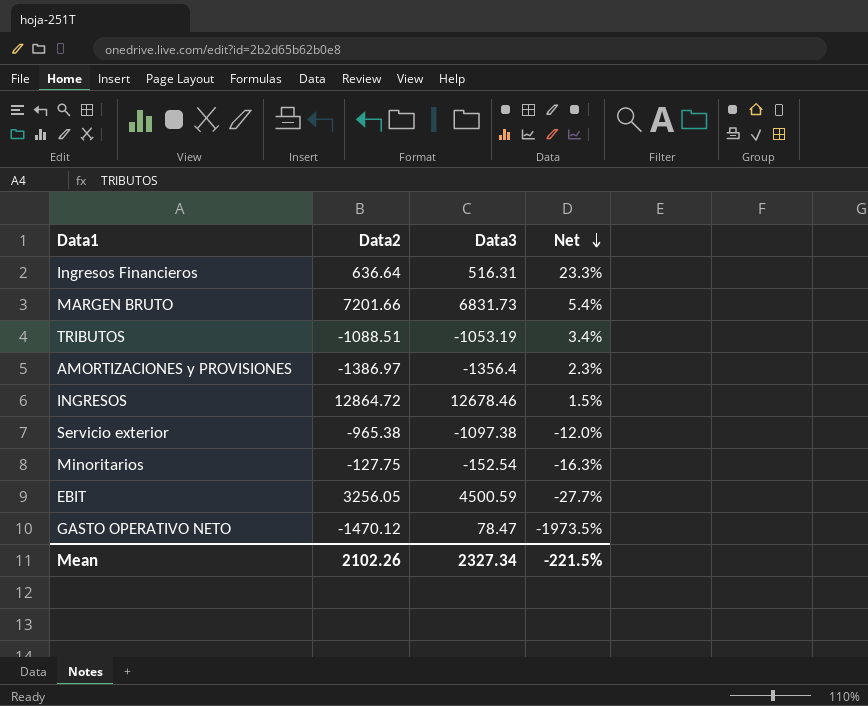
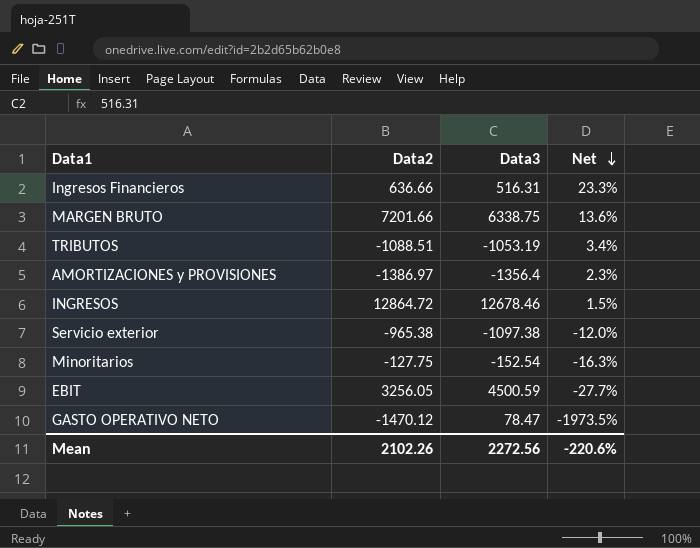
Ingresos Financieros | Data2: 636.64 -> 636.66
MARGEN BRUTO | Data3: 6831.73 -> 6338.75
MARGEN BRUTO | Net: 5.4% -> 13.6%
Mean | Data3: 2327.34 -> 2272.56
Mean | Net: -221.5% -> -220.6%

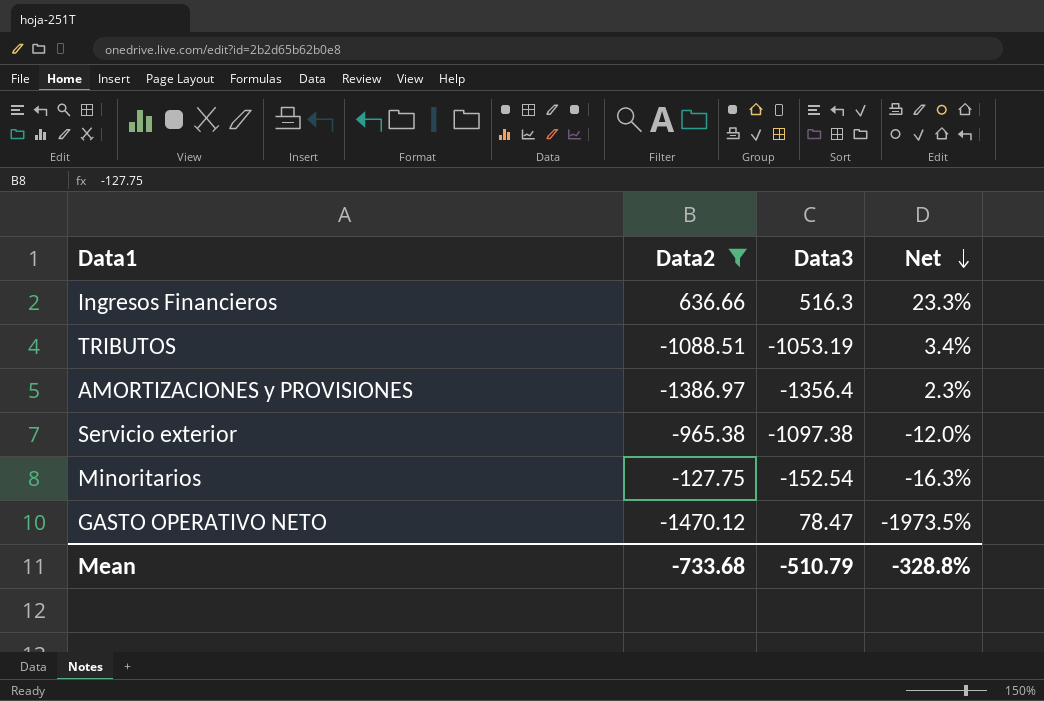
filter: none -> Data2 <= 636.66
Ingresos Financieros | Data3: 516.31 -> 516.3
Mean | Data2: 2102.26 -> -733.68
Mean | Data3: 2272.56 -> -510.79
Mean | Net: -220.6% -> -328.8%

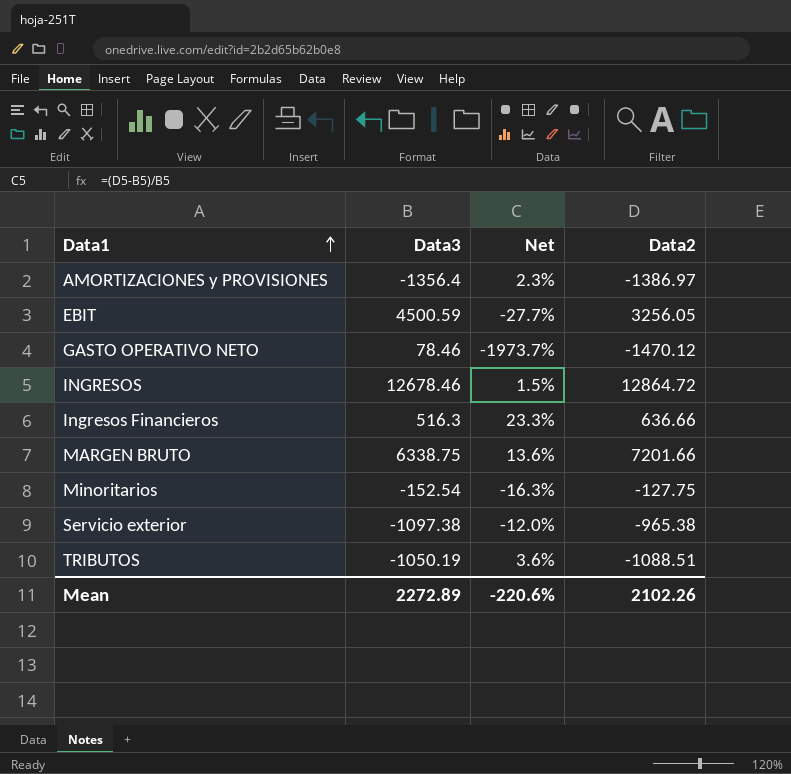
filter: Data2 <= 636.66 -> none
row order: Net descending -> Data1 ascending
column Data2 | position: 2 -> 4
GASTO OPERATIVO NETO | Data3: 78.47 -> 78.46
GASTO OPERATIVO NETO | Net: -1973.5% -> -1973.7%
TRIBUTOS | Data3: -1053.19 -> -1050.19
TRIBUTOS | Net: 3.4% -> 3.6%
Mean | Data3: -510.79 -> 2272.89
Mean | Net: -328.8% -> -220.6%
Mean | Data2: -733.68 -> 2102.26

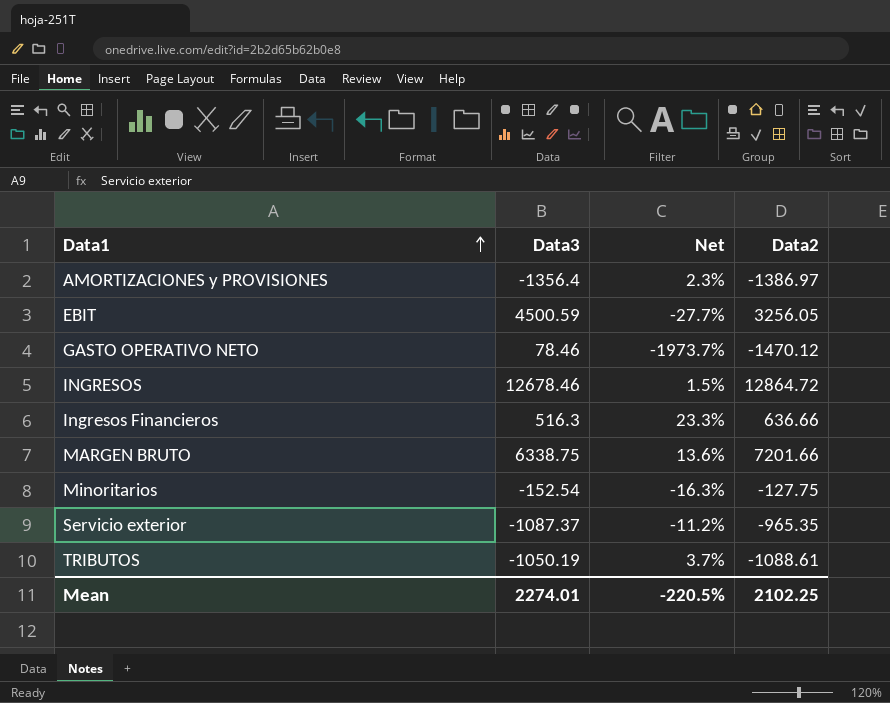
Servicio exterior | Data3: -1097.38 -> -1087.37
Servicio exterior | Net: -12.0% -> -11.2%
Servicio exterior | Data2: -965.38 -> -965.35
TRIBUTOS | Net: 3.6% -> 3.7%
TRIBUTOS | Data2: -1088.51 -> -1088.61
Mean | Data3: 2272.89 -> 2274.01
Mean | Net: -220.6% -> -220.5%
Mean | Data2: 2102.26 -> 2102.25

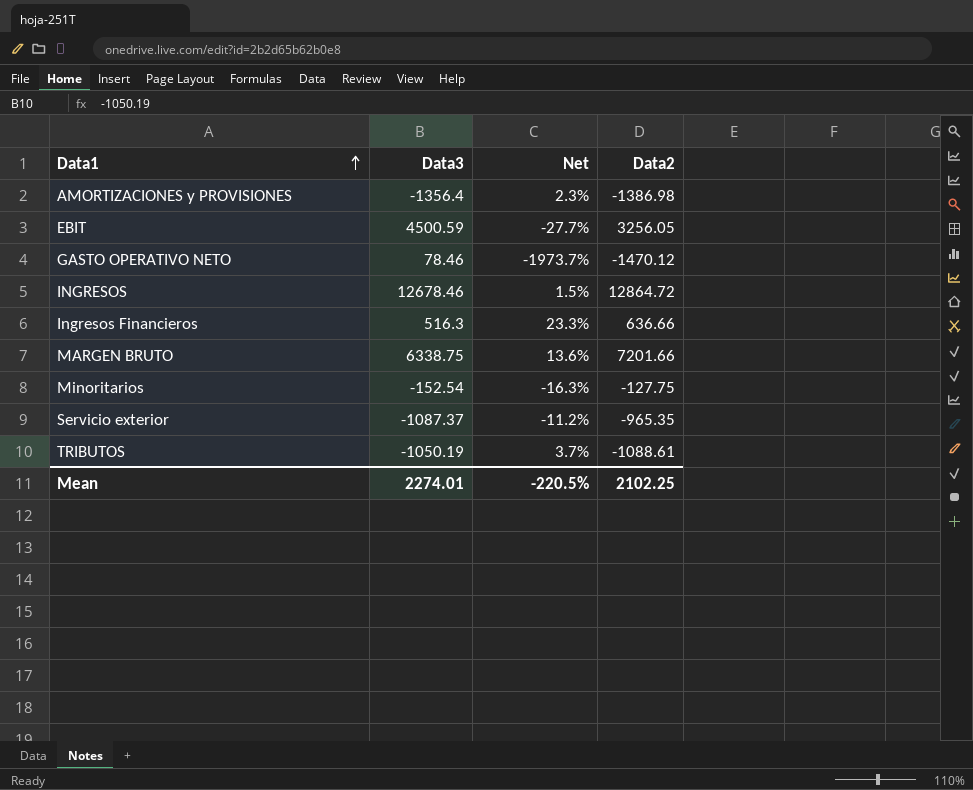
AMORTIZACIONES y PROVISIONES | Data2: -1386.97 -> -1386.98

